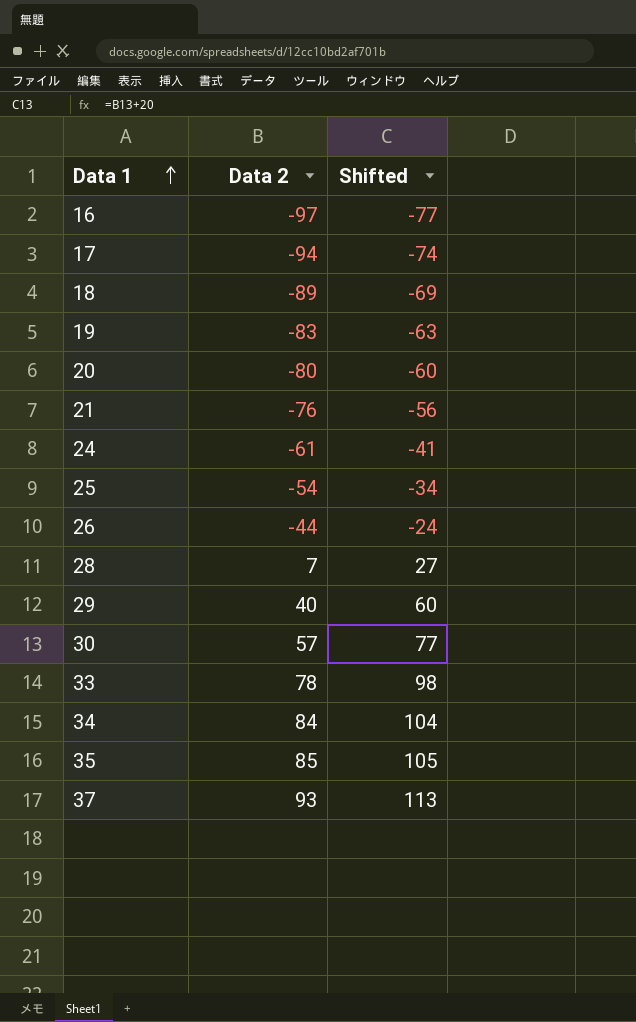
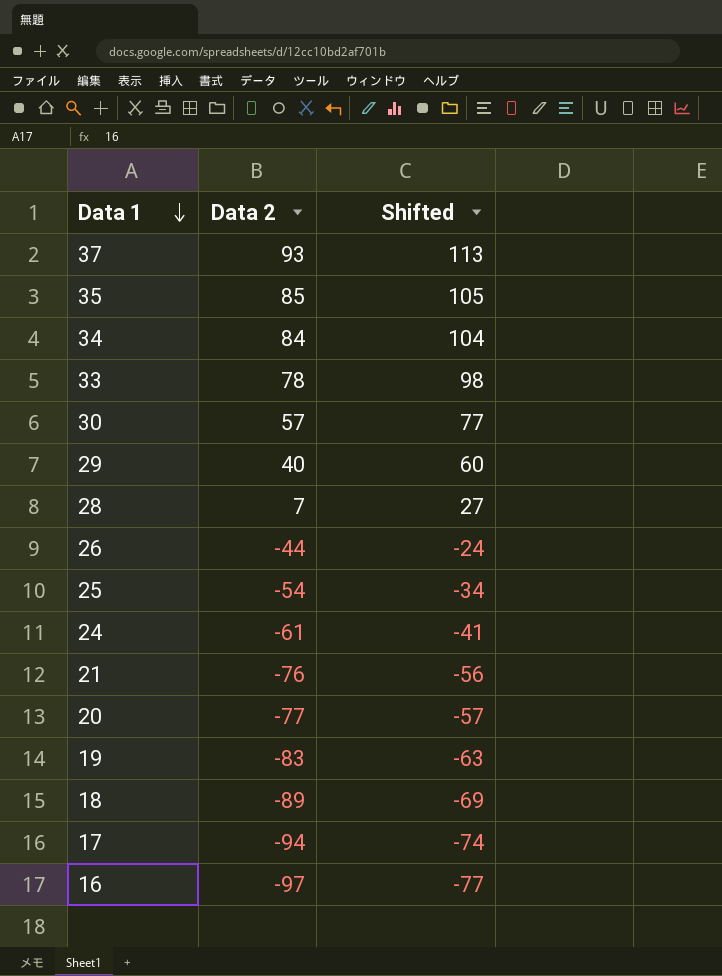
row order: Data 1 ascending -> Data 1 descending
20 | Data 2: -80 -> -77
20 | Shifted: -60 -> -57

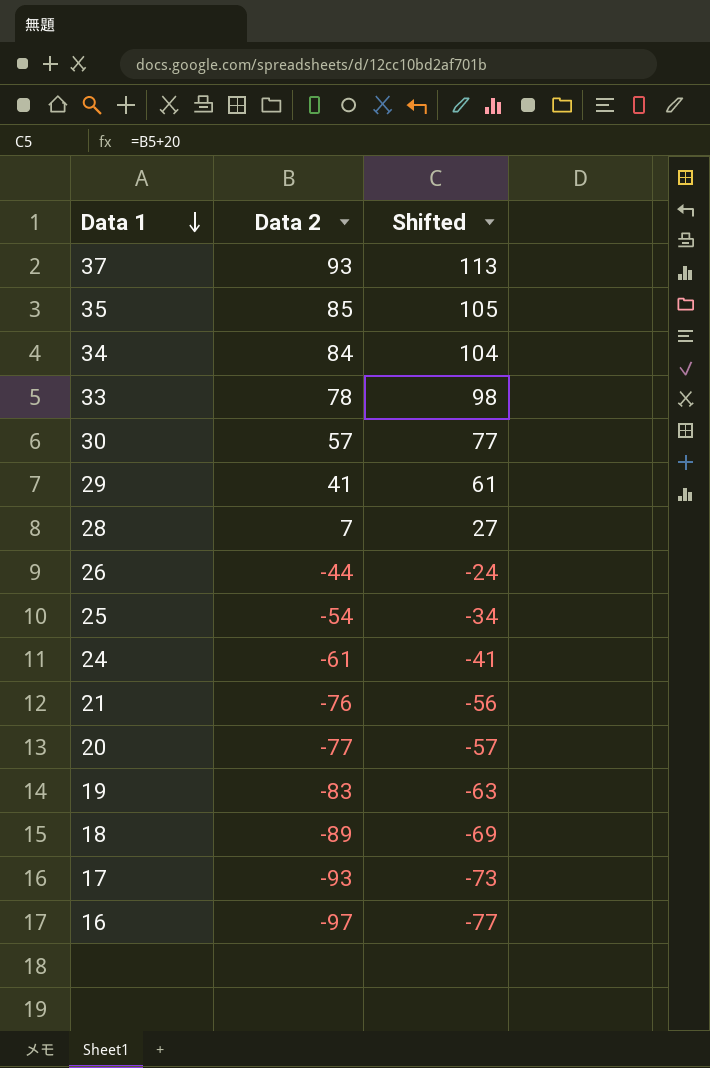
29 | Data 2: 40 -> 41
29 | Shifted: 60 -> 61
17 | Data 2: -94 -> -93
17 | Shifted: -74 -> -73

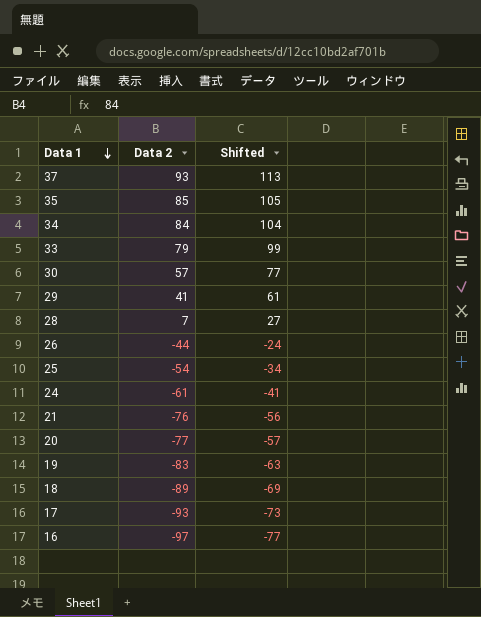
33 | Data 2: 78 -> 79
33 | Shifted: 98 -> 99

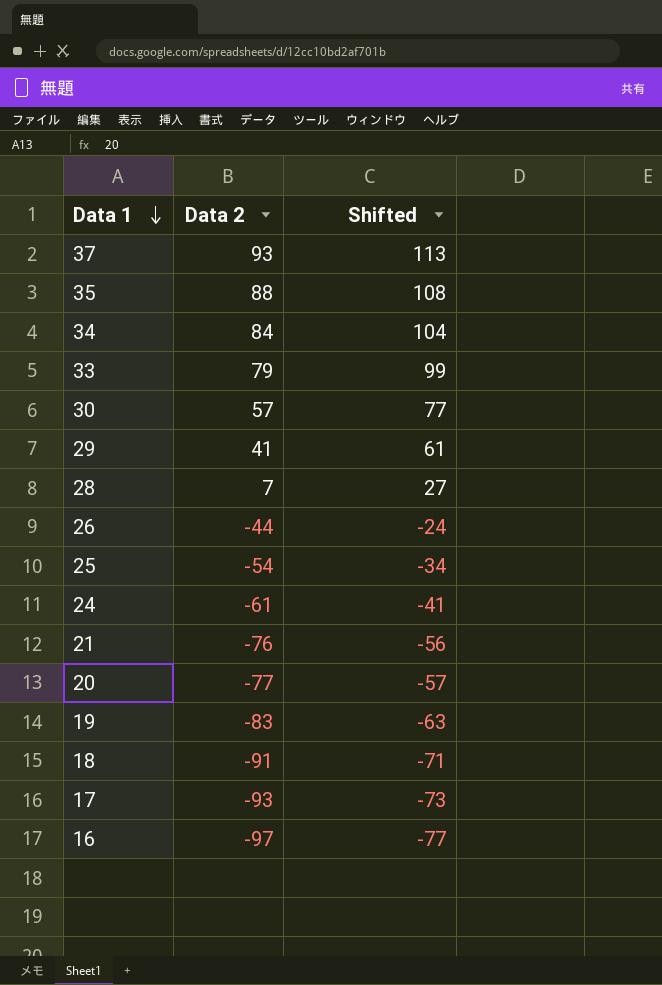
35 | Data 2: 85 -> 88
35 | Shifted: 105 -> 108
18 | Data 2: -89 -> -91
18 | Shifted: -69 -> -71

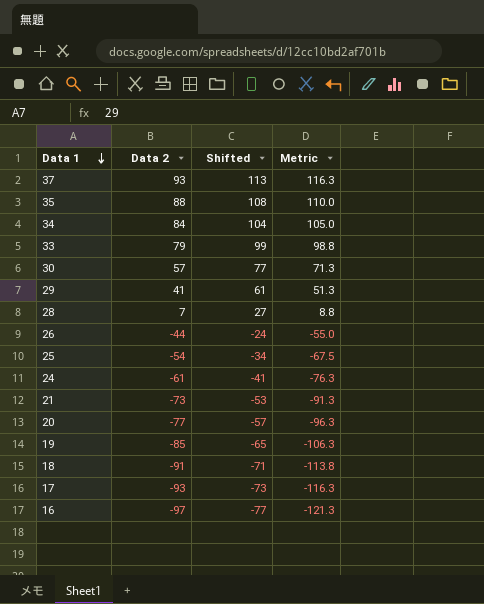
column Metric | formula: none -> [Data 2] * 1.25
21 | Data 2: -76 -> -73
21 | Shifted: -56 -> -53
19 | Data 2: -83 -> -85
19 | Shifted: -63 -> -65

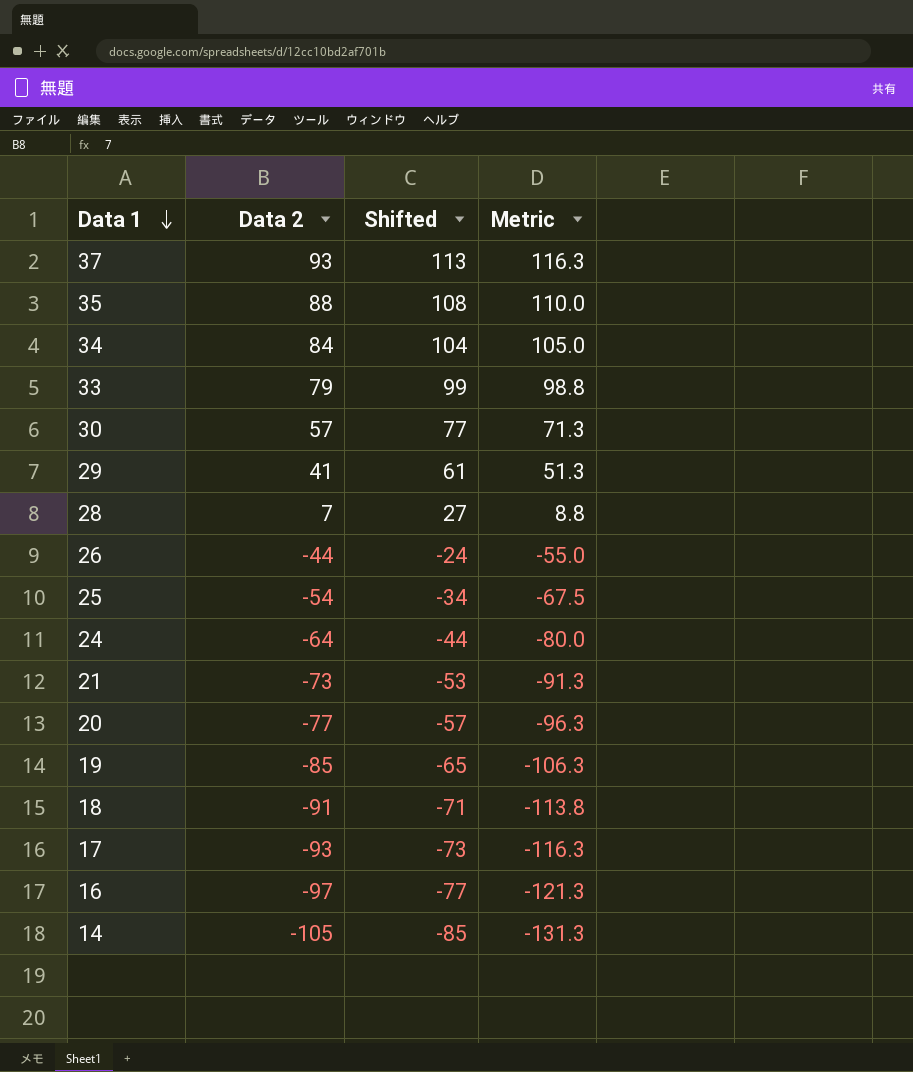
24 | Data 2: -61 -> -64
24 | Shifted: -41 -> -44
24 | Metric: -76.3 -> -80.0
row 14: none -> -105 | -85 | -131.3

